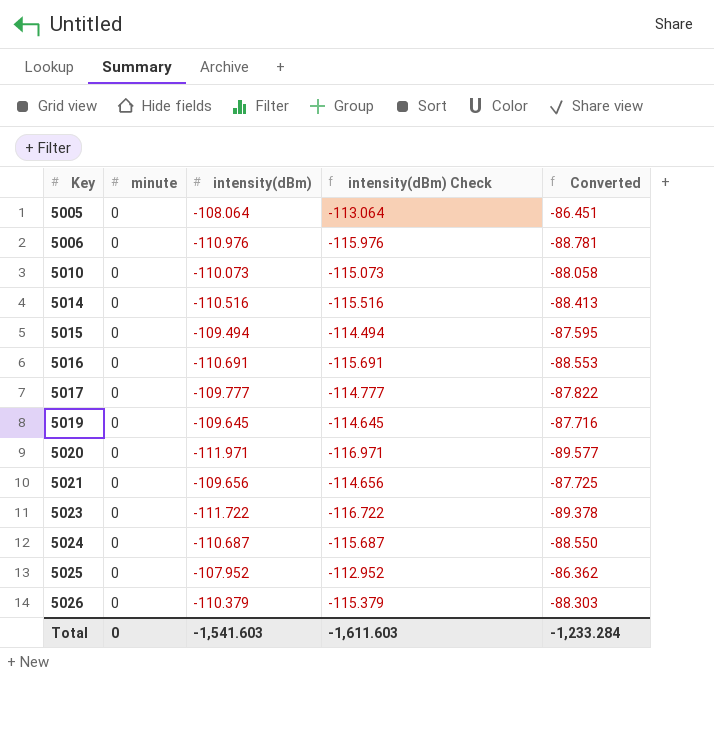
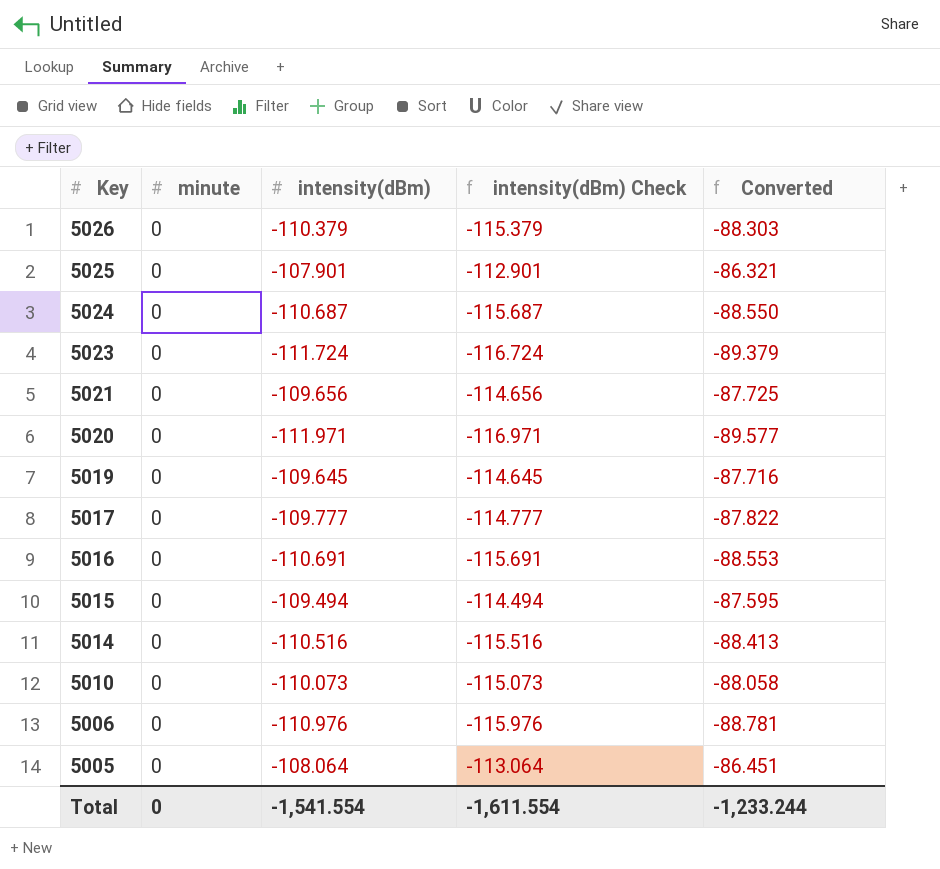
row order: Key ascending -> Key descending
5025 | intensity(dBm): -107.952 -> -107.901
5025 | intensity(dBm) Check: -112.952 -> -112.901
5025 | Converted: -86.362 -> -86.321
5023 | intensity(dBm): -111.722 -> -111.724
5023 | intensity(dBm) Check: -116.722 -> -116.724
5023 | Converted: -89.378 -> -89.379
Total | intensity(dBm): -1,541.603 -> -1,541.554
Total | intensity(dBm) Check: -1,611.603 -> -1,611.554
Total | Converted: -1,233.284 -> -1,233.244

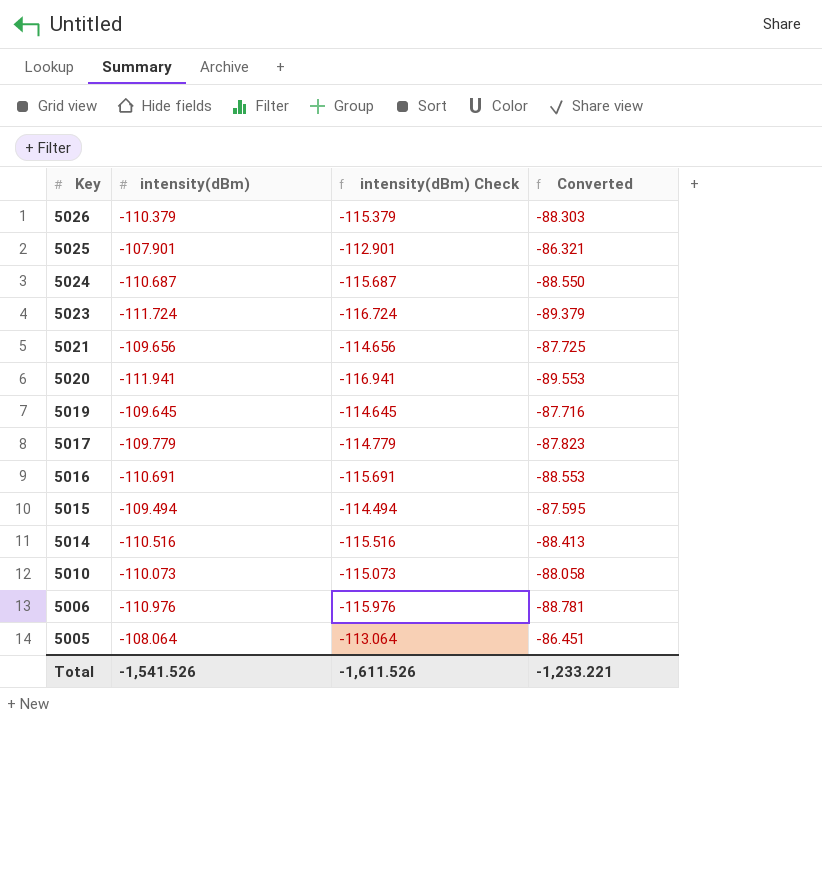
column minute | position: 2 -> none
5020 | intensity(dBm): -111.971 -> -111.941
5020 | intensity(dBm) Check: -116.971 -> -116.941
5020 | Converted: -89.577 -> -89.553
5017 | intensity(dBm): -109.777 -> -109.779
5017 | intensity(dBm) Check: -114.777 -> -114.779
5017 | Converted: -87.822 -> -87.823
Total | intensity(dBm): -1,541.554 -> -1,541.526
Total | intensity(dBm) Check: -1,611.554 -> -1,611.526
Total | Converted: -1,233.244 -> -1,233.221

